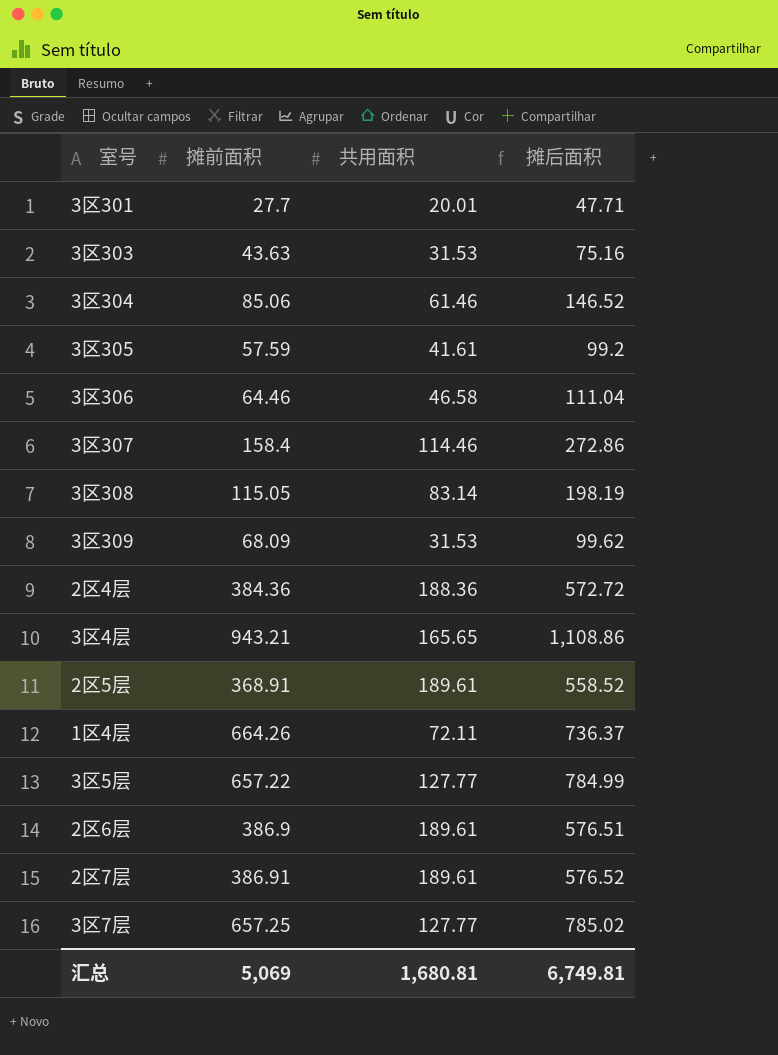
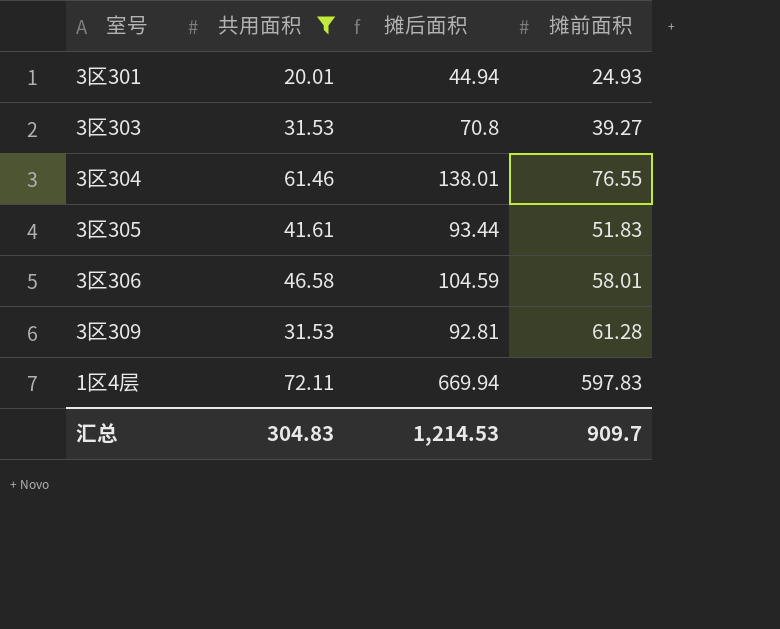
filter: none -> 共用面积 <= 72.11
column 摊前面积 | position: 2 -> 4
3区301 | 摊后面积: 47.71 -> 44.94
3区301 | 摊前面积: 27.7 -> 24.93
3区303 | 摊后面积: 75.16 -> 70.8
3区303 | 摊前面积: 43.63 -> 39.27
3区304 | 摊后面积: 146.52 -> 138.01
3区304 | 摊前面积: 85.06 -> 76.55
3区305 | 摊后面积: 99.2 -> 93.44
3区305 | 摊前面积: 57.59 -> 51.83
3区306 | 摊后面积: 111.04 -> 104.59
3区306 | 摊前面积: 64.46 -> 58.01
3区309 | 摊后面积: 99.62 -> 92.81
3区309 | 摊前面积: 68.09 -> 61.28
1区4层 | 摊后面积: 736.37 -> 669.94
1区4层 | 摊前面积: 664.26 -> 597.83
汇总 | 共用面积: 1,680.81 -> 304.83
汇总 | 摊后面积: 6,749.81 -> 1,214.53
汇总 | 摊前面积: 5,069 -> 909.7

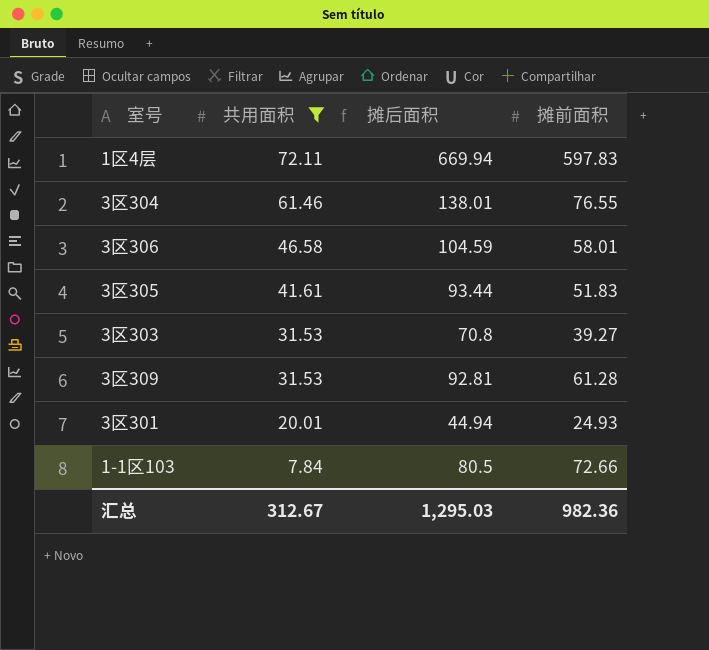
row order: none -> 共用面积 descending
row 1-1区103: none -> 7.84 | 80.5 | 72.66
汇总 | 共用面积: 304.83 -> 312.67
汇总 | 摊后面积: 1,214.53 -> 1,295.03
汇总 | 摊前面积: 909.7 -> 982.36

